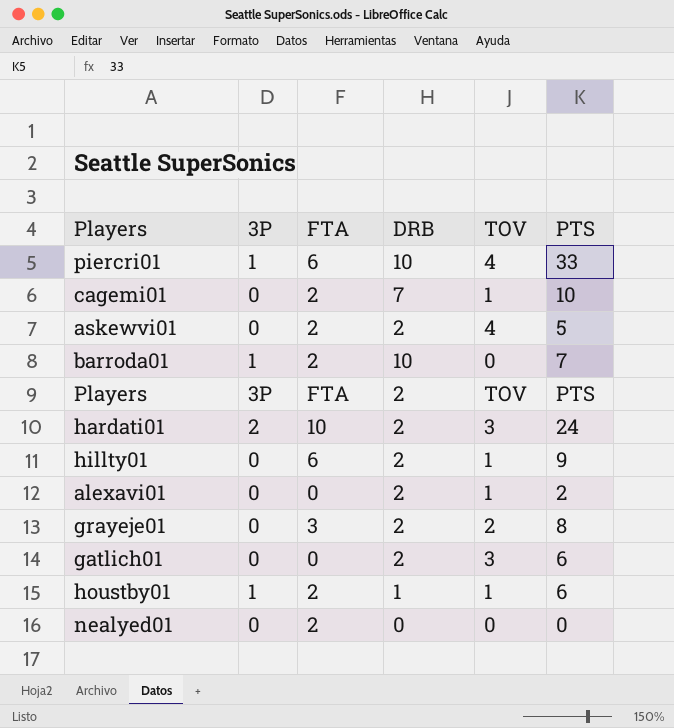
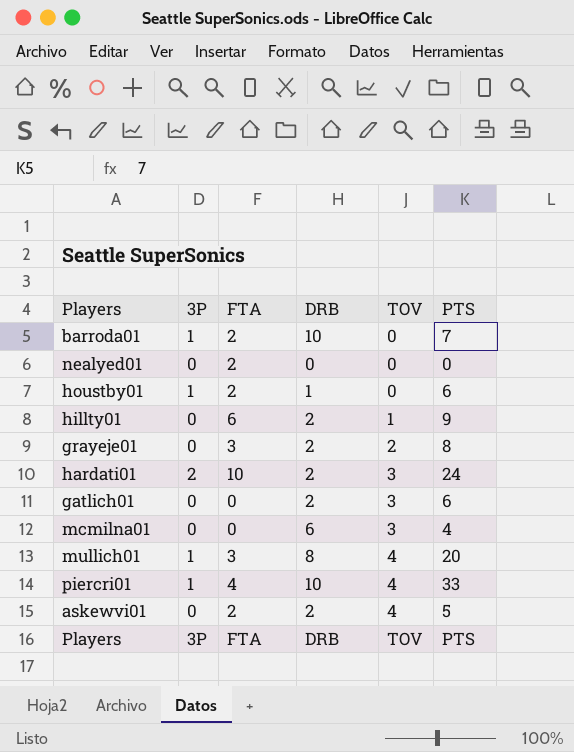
row order: none -> TOV ascending
row cagemi01: 0 | 2 | 7 | 1 | 10 -> none
row alexavi01: 0 | 0 | 2 | 1 | 2 -> none
houstby01 | TOV: 1 -> 0
row mcmilna01: none -> 0 | 0 | 6 | 3 | 4
row mullich01: none -> 1 | 3 | 8 | 4 | 20
piercri01 | FTA: 6 -> 4
Players | DRB: 2 -> DRB

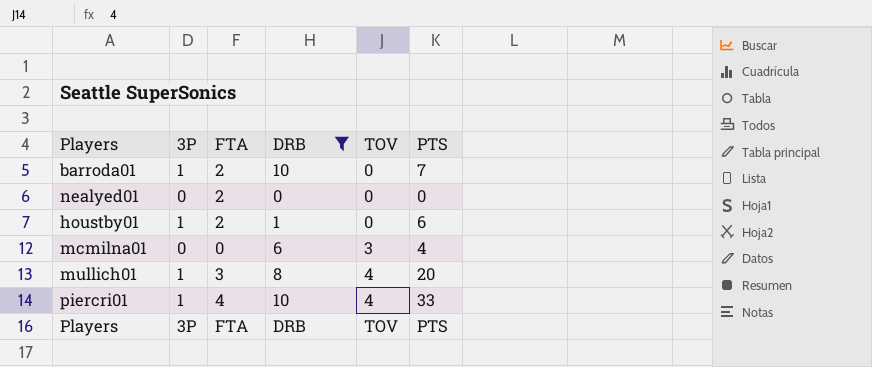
filter: none -> DRB != 2

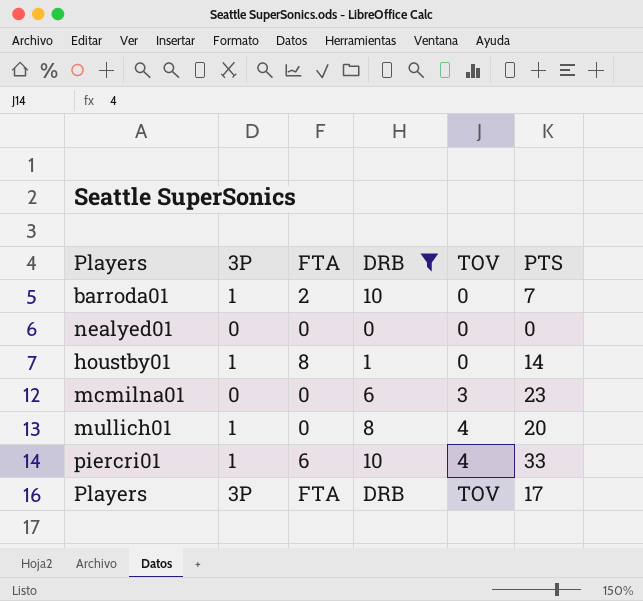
nealyed01 | FTA: 2 -> 0
houstby01 | FTA: 2 -> 8
houstby01 | PTS: 6 -> 14
mcmilna01 | PTS: 4 -> 23
mullich01 | FTA: 3 -> 0
piercri01 | FTA: 4 -> 6
Players | PTS: PTS -> 17

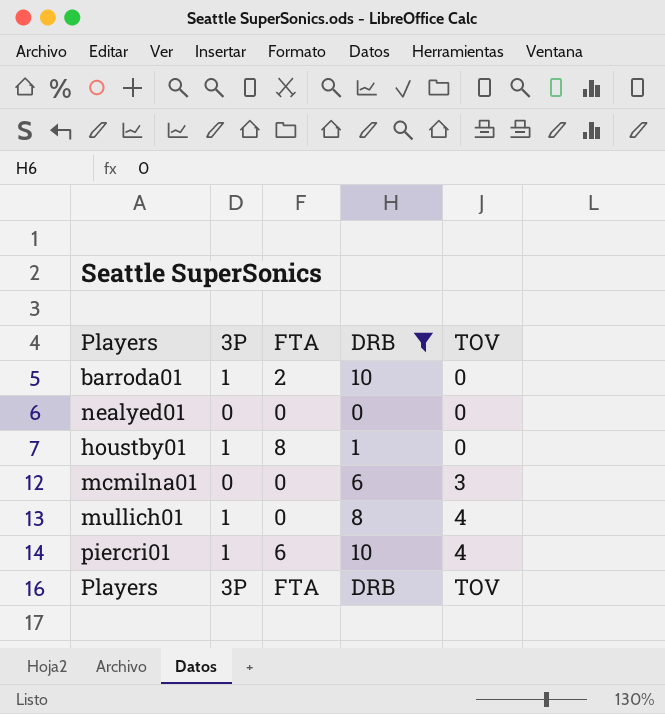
column PTS | position: 6 -> none

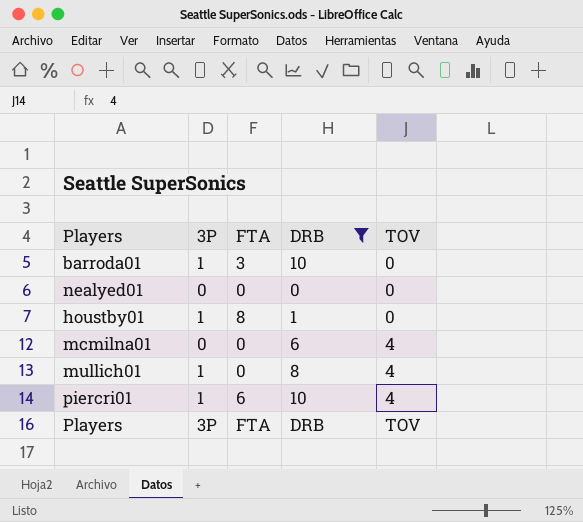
barroda01 | FTA: 2 -> 3
mcmilna01 | TOV: 3 -> 4

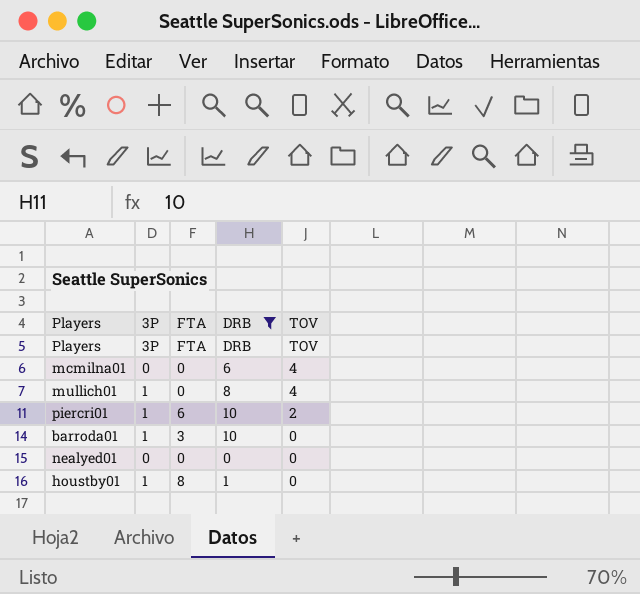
row order: TOV ascending -> TOV descending
piercri01 | TOV: 4 -> 2

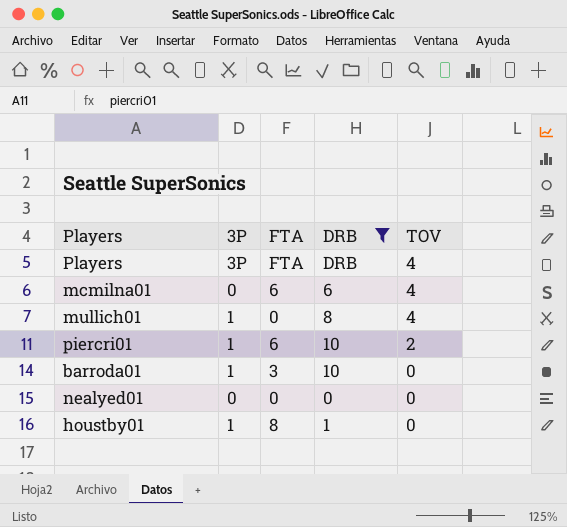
Players | TOV: TOV -> 4
mcmilna01 | FTA: 0 -> 6

